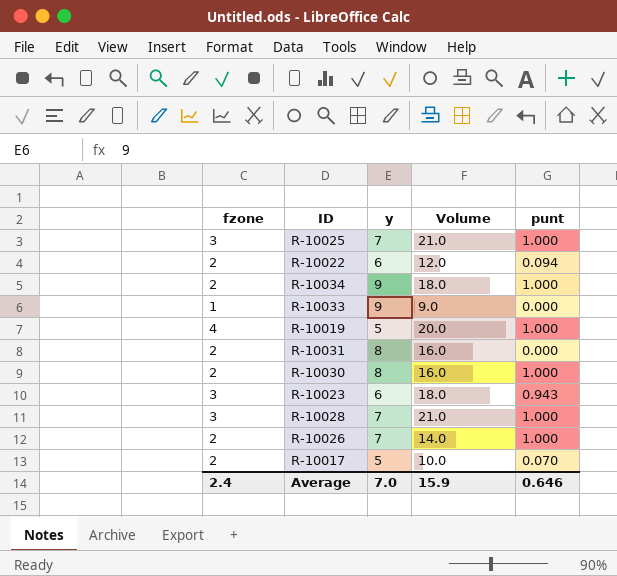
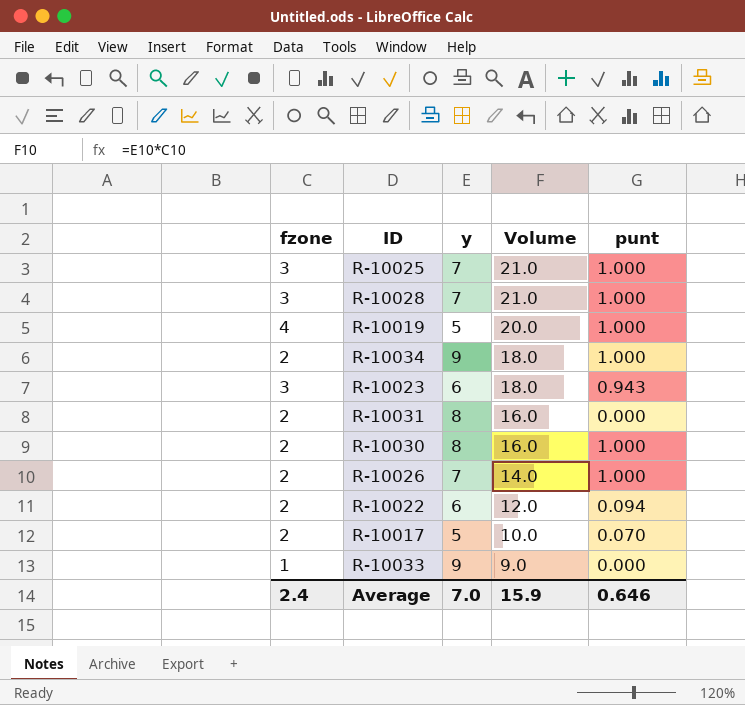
row order: none -> Volume descending

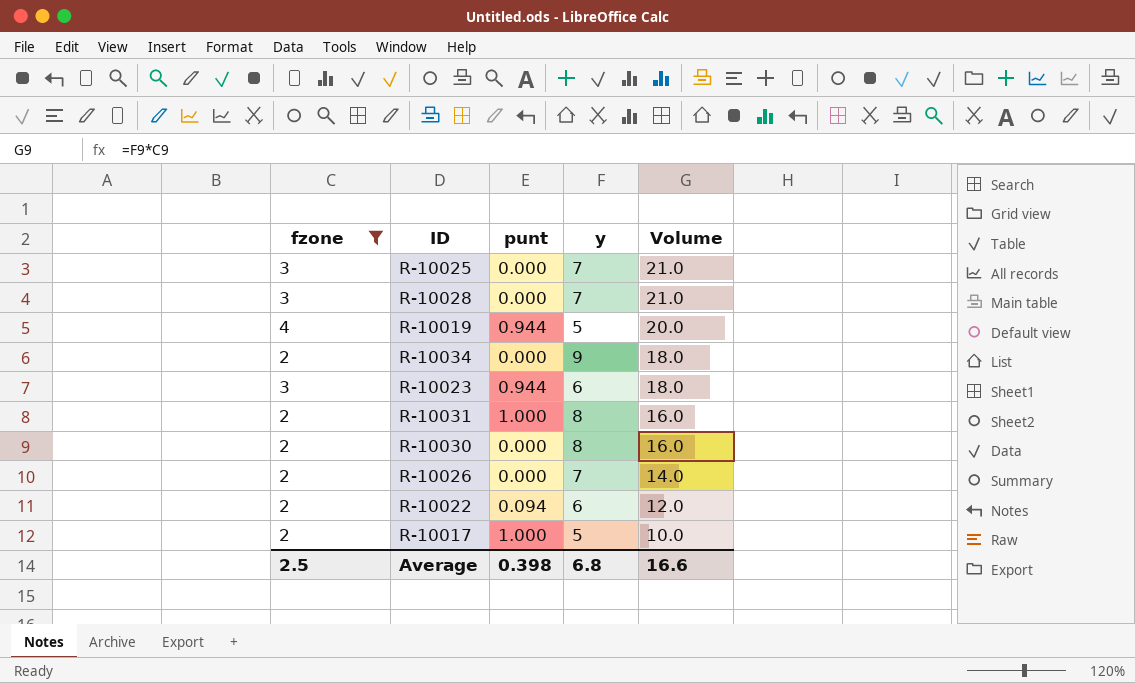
filter: none -> fzone != 1
column punt | position: 5 -> 3
R-10025 | punt: 1.000 -> 0.000
R-10028 | punt: 1.000 -> 0.000
R-10019 | punt: 1.000 -> 0.944
R-10034 | punt: 1.000 -> 0.000
R-10023 | punt: 0.943 -> 0.944
R-10031 | punt: 0.000 -> 1.000
R-10030 | punt: 1.000 -> 0.000
R-10026 | punt: 1.000 -> 0.000
R-10017 | punt: 0.070 -> 1.000
Average | fzone: 2.4 -> 2.5
Average | punt: 0.646 -> 0.398
Average | y: 7.0 -> 6.8
Average | Volume: 15.9 -> 16.6

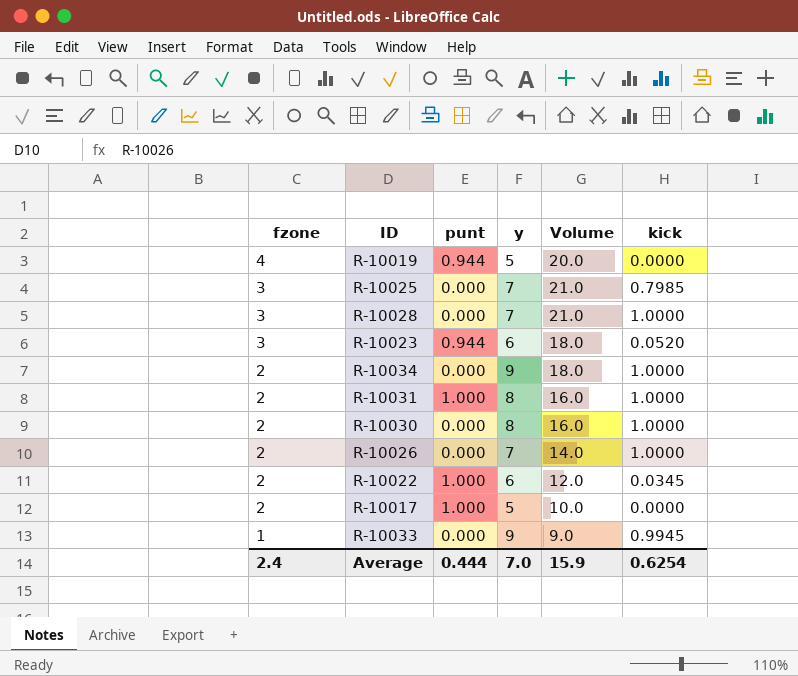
filter: fzone != 1 -> none
row order: Volume descending -> fzone descending
column kick | position: none -> 6
R-10022 | punt: 0.094 -> 1.000
Average | fzone: 2.5 -> 2.4
Average | punt: 0.398 -> 0.444
Average | y: 6.8 -> 7.0
Average | Volume: 16.6 -> 15.9

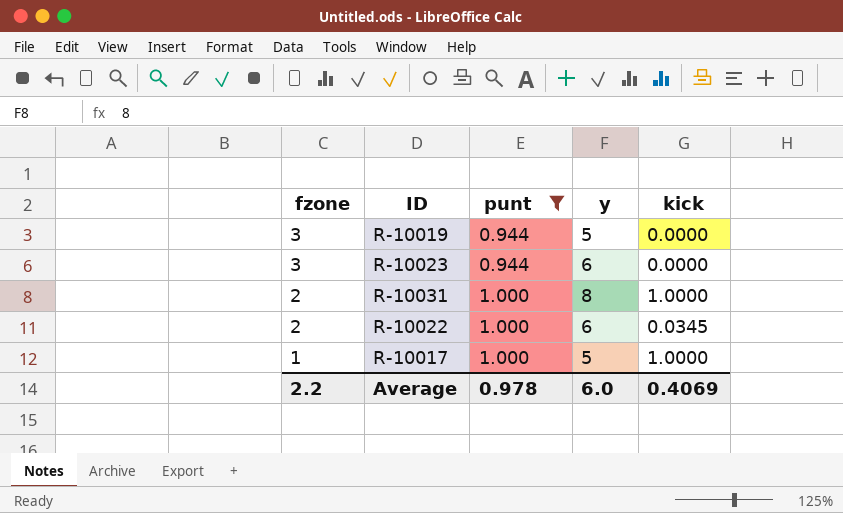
filter: none -> punt != 0.000
column Volume | formula: [fzone] * [y] -> none
R-10019 | fzone: 4 -> 3
R-10023 | kick: 0.0520 -> 0.0000
R-10017 | fzone: 2 -> 1
R-10017 | kick: 0.0000 -> 1.0000
Average | fzone: 2.4 -> 2.2
Average | punt: 0.444 -> 0.978
Average | y: 7.0 -> 6.0
Average | kick: 0.6254 -> 0.4069

